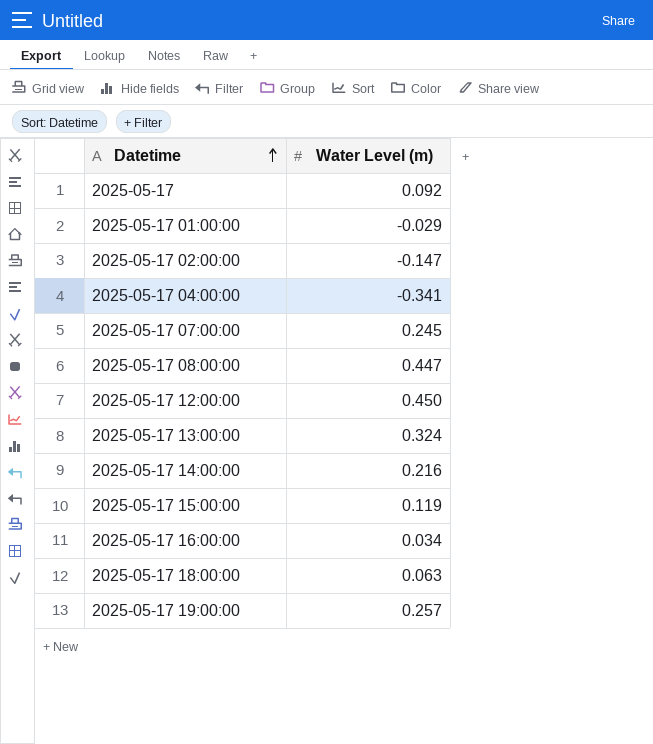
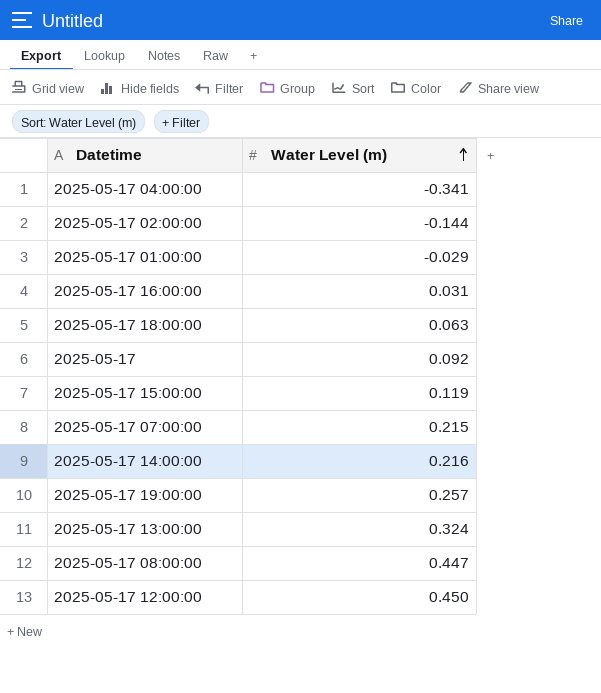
row order: Datetime ascending -> Water Level (m) ascending
2025-05-17 02:00:00 | Water Level (m): -0.147 -> -0.144
2025-05-17 16:00:00 | Water Level (m): 0.034 -> 0.031
2025-05-17 07:00:00 | Water Level (m): 0.245 -> 0.215

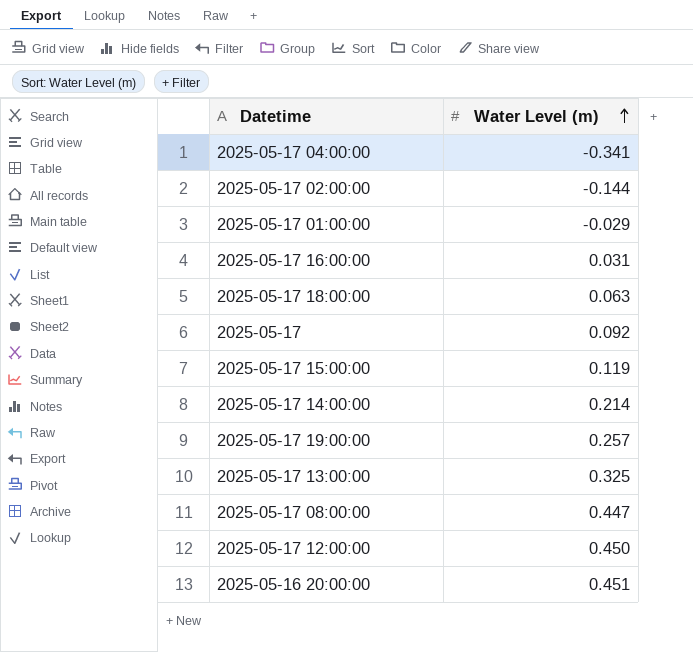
row 2025-05-17 07:00:00: 0.215 -> none
2025-05-17 14:00:00 | Water Level (m): 0.216 -> 0.214
2025-05-17 13:00:00 | Water Level (m): 0.324 -> 0.325
row 2025-05-16 20:00:00: none -> 0.451

